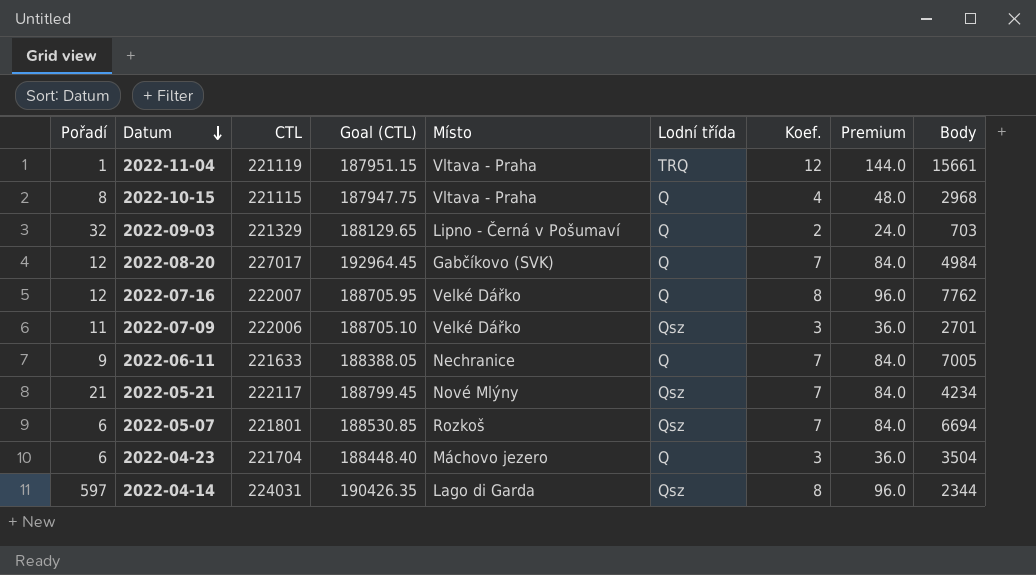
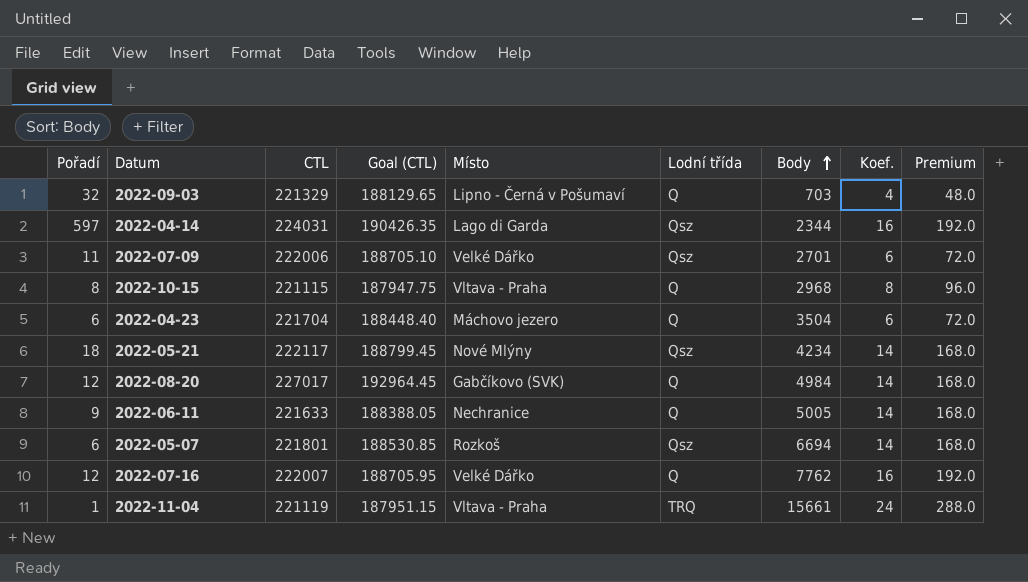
row order: Datum descending -> Body ascending
column Body | position: 9 -> 7
2022-09-03 | Koef.: 2 -> 4
2022-09-03 | Premium: 24.0 -> 48.0
2022-04-14 | Koef.: 8 -> 16
2022-04-14 | Premium: 96.0 -> 192.0
2022-07-09 | Koef.: 3 -> 6
2022-07-09 | Premium: 36.0 -> 72.0
2022-10-15 | Koef.: 4 -> 8
2022-10-15 | Premium: 48.0 -> 96.0
2022-04-23 | Koef.: 3 -> 6
2022-04-23 | Premium: 36.0 -> 72.0
2022-05-21 | Pořadí: 21 -> 18
2022-05-21 | Koef.: 7 -> 14
2022-05-21 | Premium: 84.0 -> 168.0
2022-08-20 | Koef.: 7 -> 14
2022-08-20 | Premium: 84.0 -> 168.0
2022-06-11 | Body: 7005 -> 5005
2022-06-11 | Koef.: 7 -> 14
2022-06-11 | Premium: 84.0 -> 168.0
2022-05-07 | Koef.: 7 -> 14
2022-05-07 | Premium: 84.0 -> 168.0
2022-07-16 | Koef.: 8 -> 16
2022-07-16 | Premium: 96.0 -> 192.0
2022-11-04 | Koef.: 12 -> 24
2022-11-04 | Premium: 144.0 -> 288.0

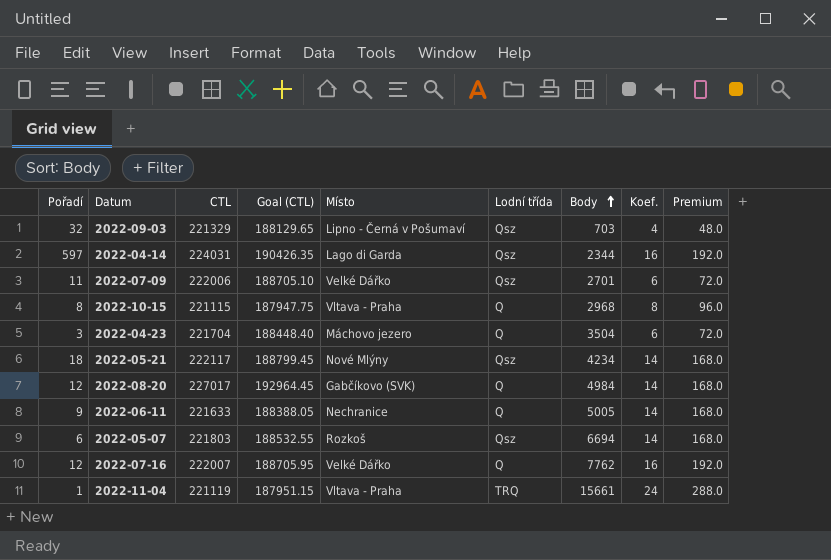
2022-09-03 | Lodní třída: Q -> Qsz
2022-04-23 | Pořadí: 6 -> 3
2022-05-07 | CTL: 221801 -> 221803
2022-05-07 | Goal (CTL): 188530.85 -> 188532.55

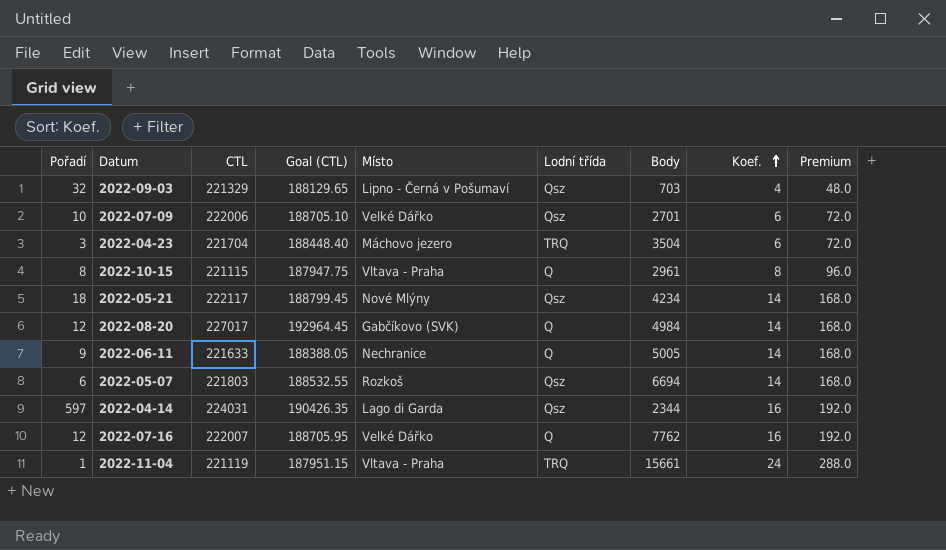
row order: Body ascending -> Koef. ascending
2022-07-09 | Pořadí: 11 -> 10
2022-04-23 | Lodní třída: Q -> TRQ
2022-10-15 | Body: 2968 -> 2961

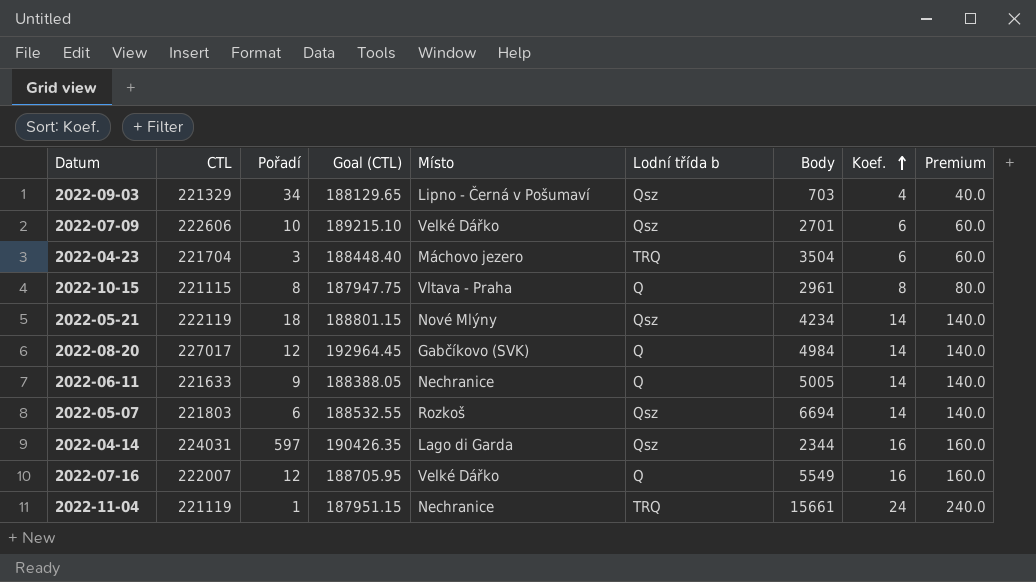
column Pořadí | position: 1 -> 3
column name: Lodní třída -> Lodní třída b
column Premium | formula: [Koef.] * 12 -> [Koef.] * 10
2022-09-03 | Pořadí: 32 -> 34
2022-07-09 | CTL: 222006 -> 222606
2022-07-09 | Goal (CTL): 188705.10 -> 189215.10
2022-05-21 | CTL: 222117 -> 222119
2022-05-21 | Goal (CTL): 188799.45 -> 188801.15
2022-07-16 | Body: 7762 -> 5549
2022-11-04 | Místo: Vltava - Praha -> Nechranice

